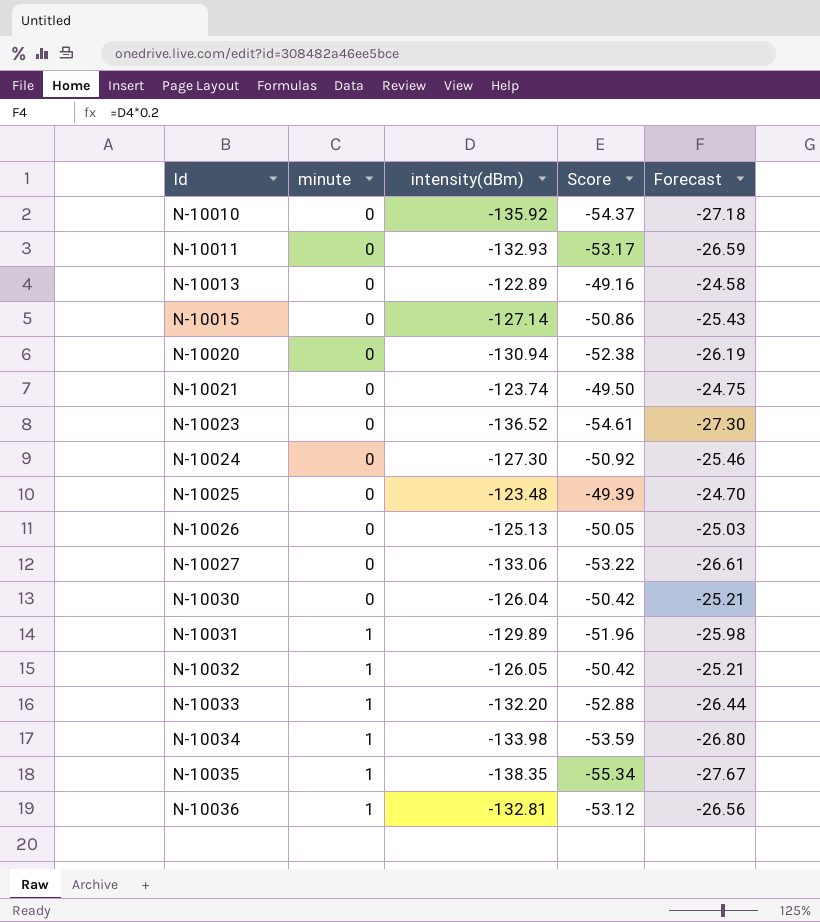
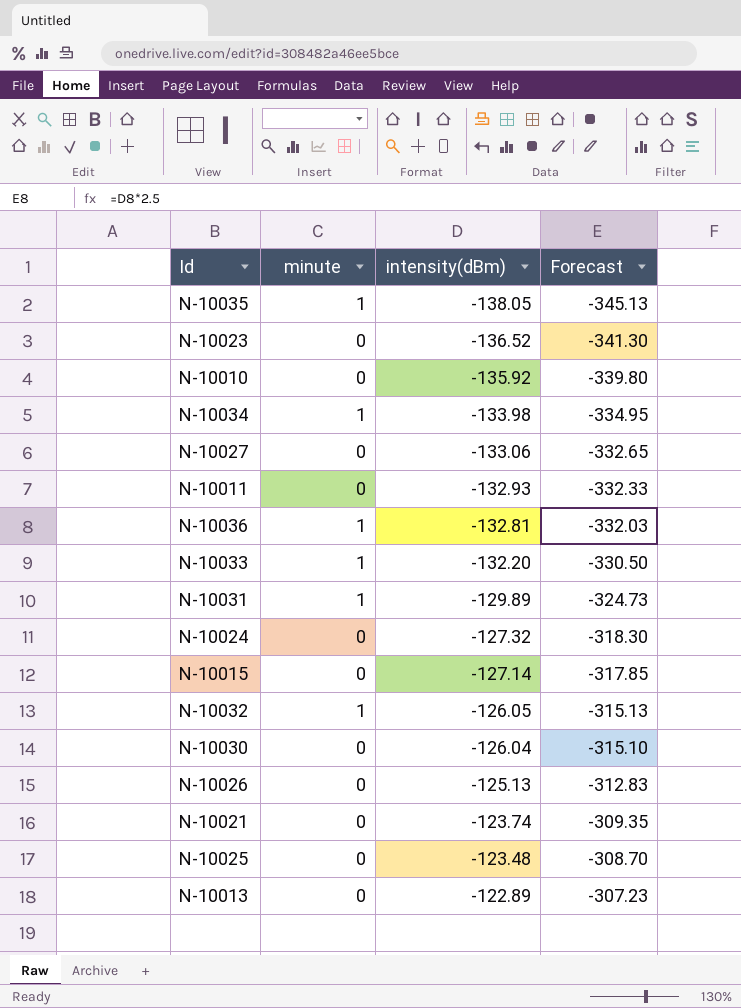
row order: Id ascending -> intensity(dBm) ascending
column Score | formula: [intensity(dBm)] * 0.4 -> none
column Forecast | formula: [intensity(dBm)] * 0.2 -> [intensity(dBm)] * 2.5
row N-10020: 0 | -130.94 | -52.38 | -26.19 -> none
N-10035 | intensity(dBm): -138.35 -> -138.05
N-10024 | intensity(dBm): -127.30 -> -127.32

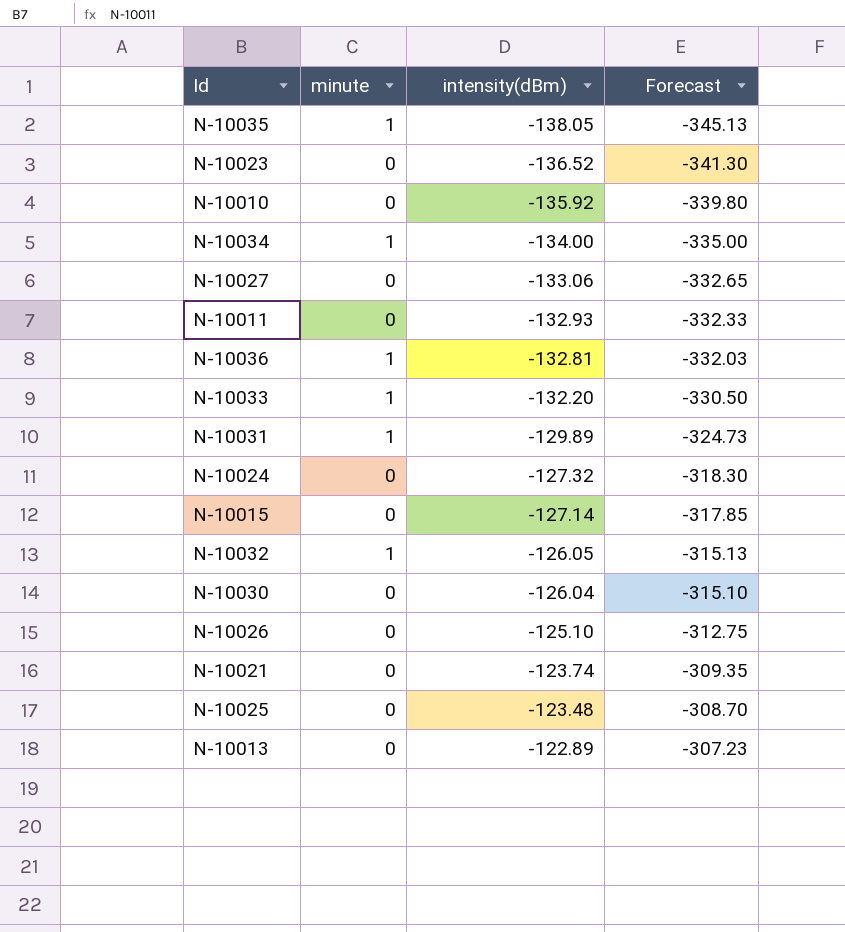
N-10034 | intensity(dBm): -133.98 -> -134.00
N-10034 | Forecast: -334.95 -> -335.00
N-10026 | intensity(dBm): -125.13 -> -125.10
N-10026 | Forecast: -312.83 -> -312.75

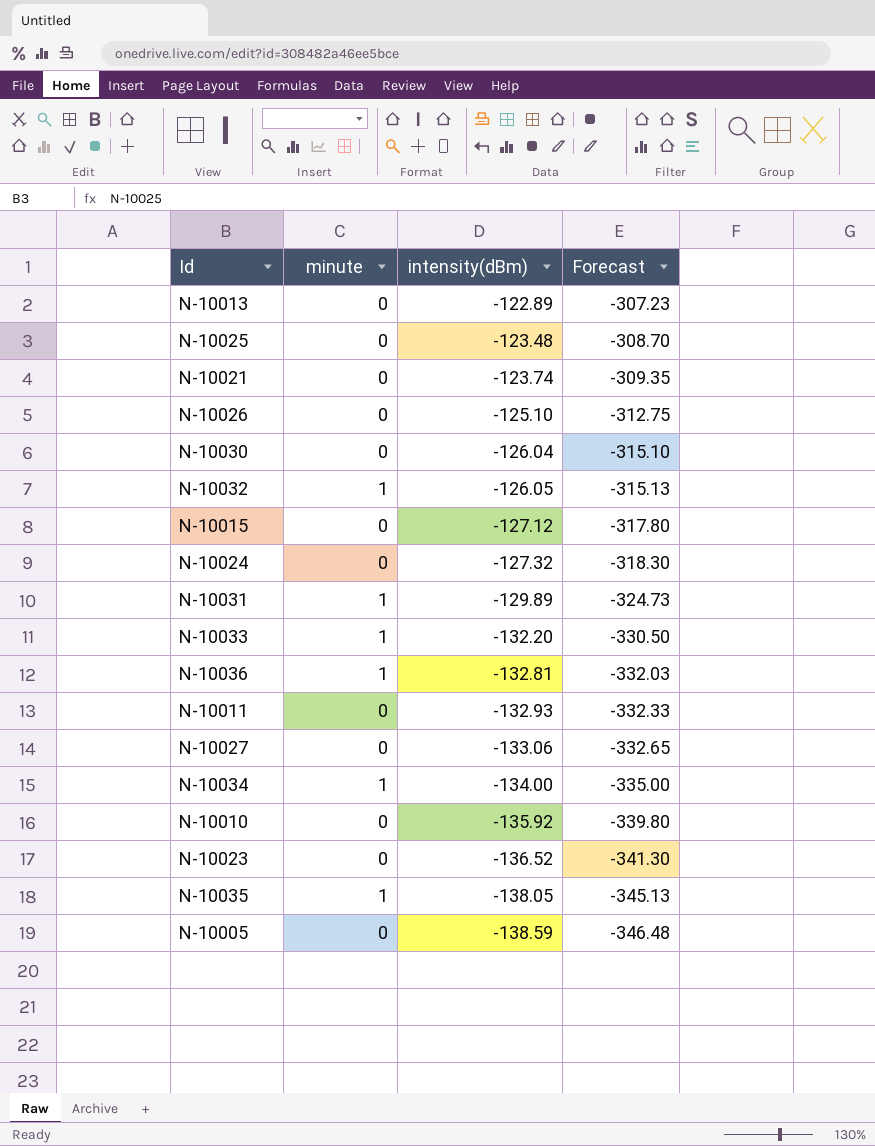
row order: intensity(dBm) ascending -> intensity(dBm) descending
N-10015 | intensity(dBm): -127.14 -> -127.12
N-10015 | Forecast: -317.85 -> -317.80
row N-10005: none -> 0 | -138.59 | -346.48

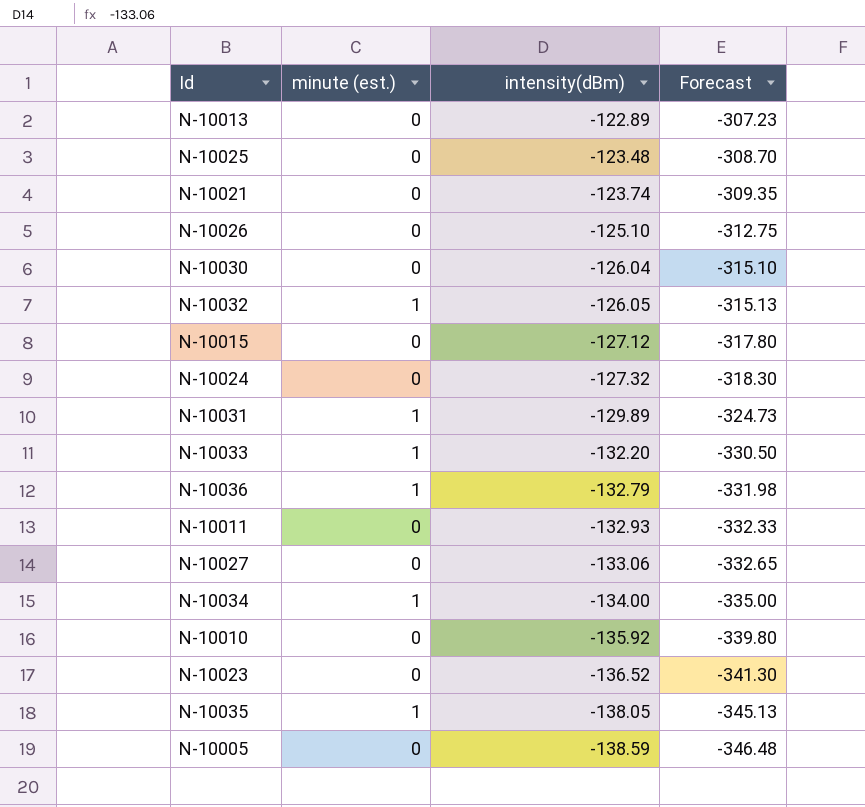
column name: minute -> minute (est.)
N-10036 | intensity(dBm): -132.81 -> -132.79
N-10036 | Forecast: -332.03 -> -331.98

